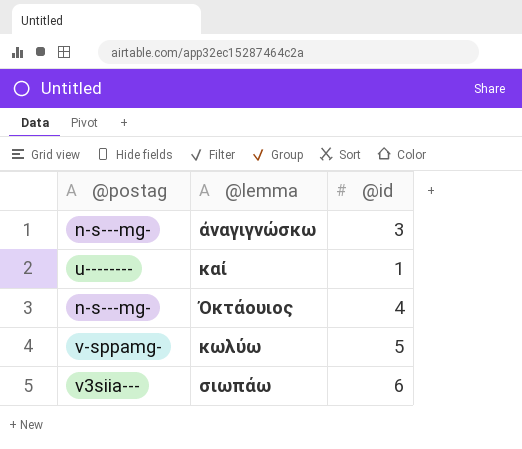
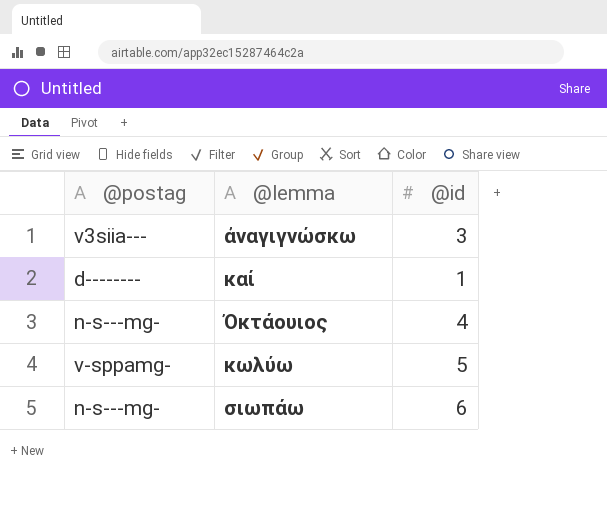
ἀναγιγνώσκω | @postag: n-s---mg- -> v3siia---
καί | @postag: u-------- -> d--------
σιωπάω | @postag: v3siia--- -> n-s---mg-

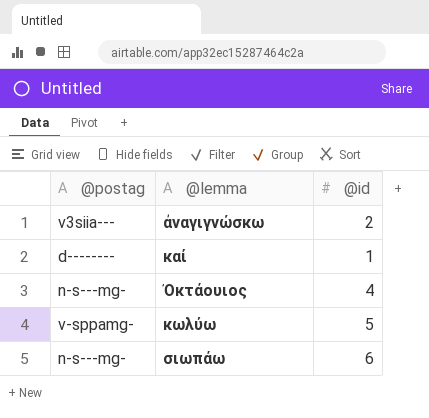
ἀναγιγνώσκω | @id: 3 -> 2

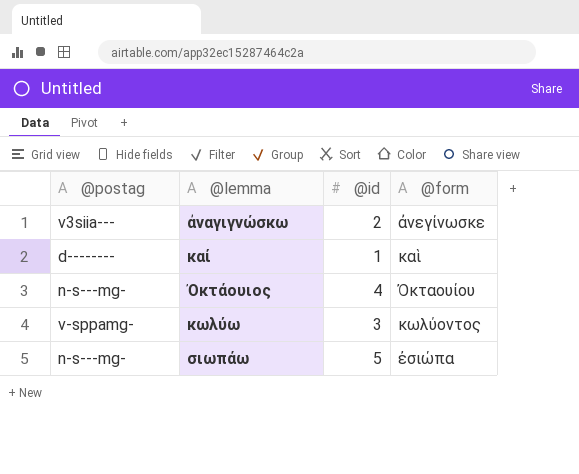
column @form | position: none -> 4
κωλύω | @id: 5 -> 3
σιωπάω | @id: 6 -> 5

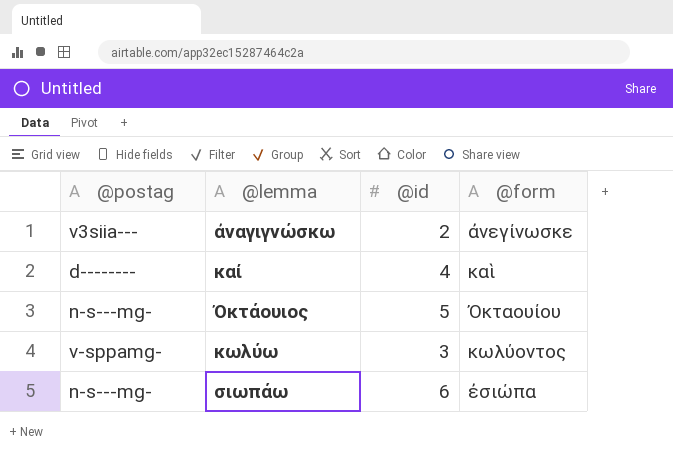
καί | @id: 1 -> 4
Ὀκτάουιος | @id: 4 -> 5
σιωπάω | @id: 5 -> 6

